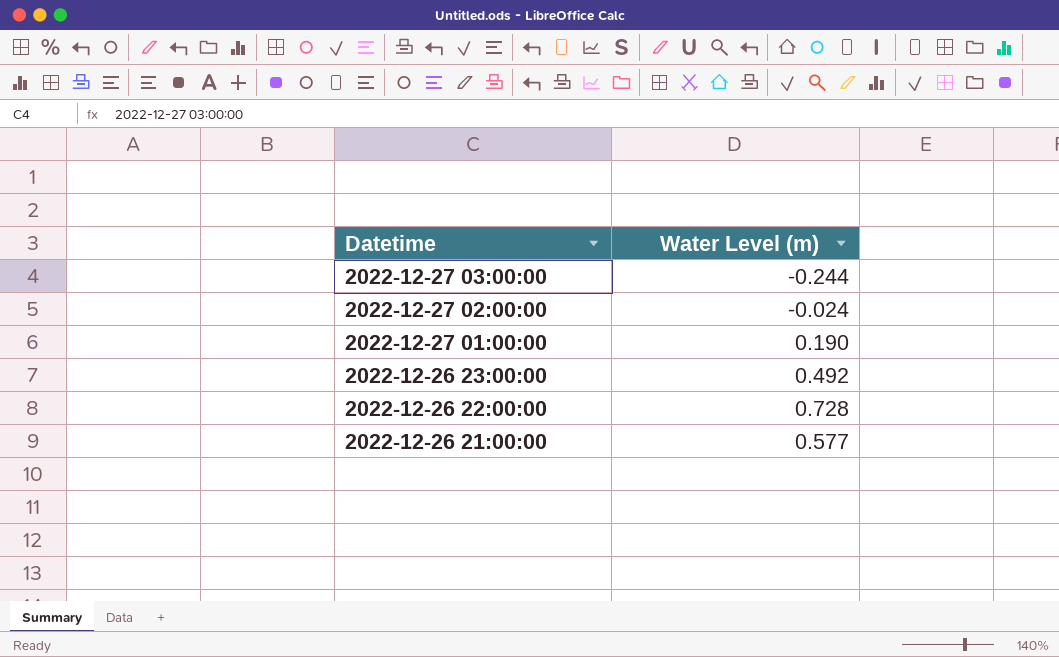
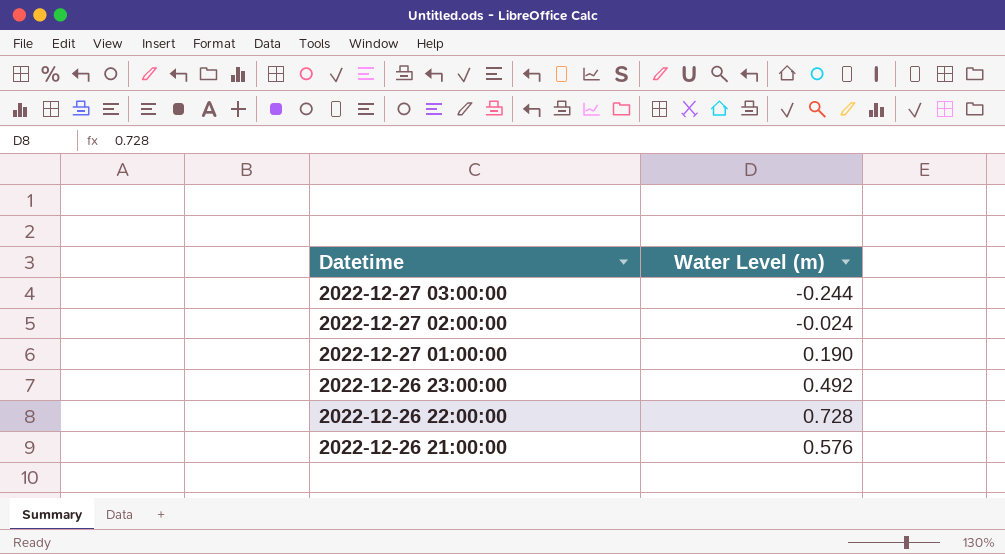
2022-12-26 21:00:00 | Water Level (m): 0.577 -> 0.576

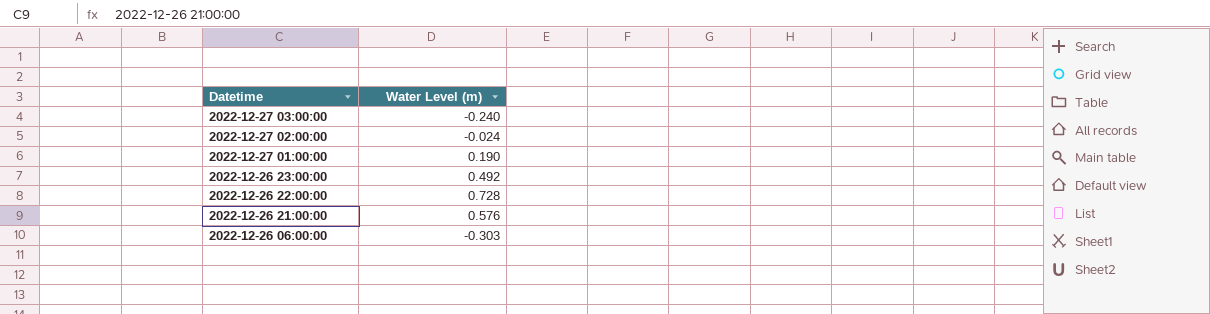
2022-12-27 03:00:00 | Water Level (m): -0.244 -> -0.240
row 2022-12-26 06:00:00: none -> -0.303

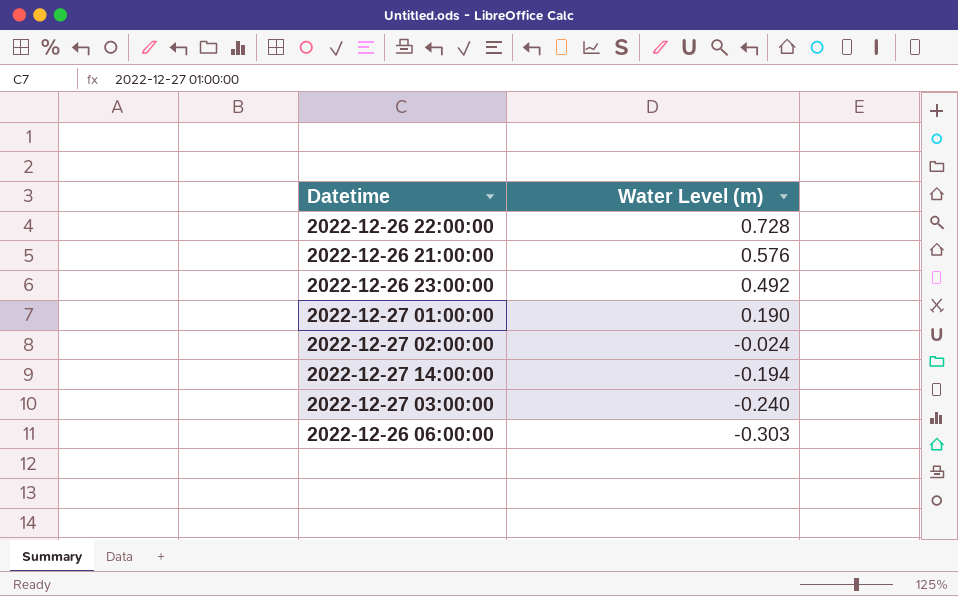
row order: Datetime descending -> Water Level (m) descending
row 2022-12-27 14:00:00: none -> -0.194

